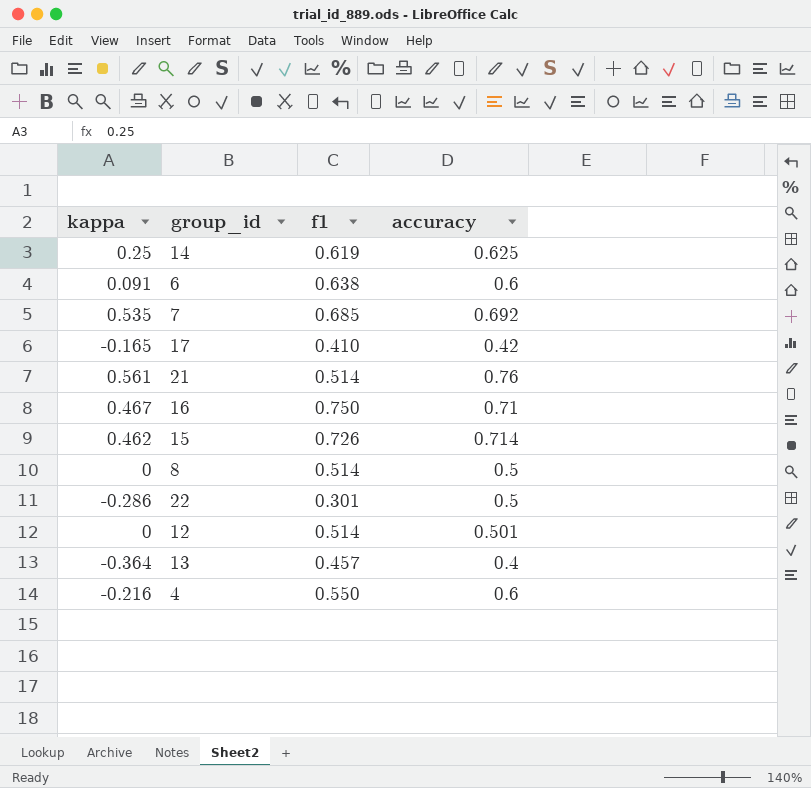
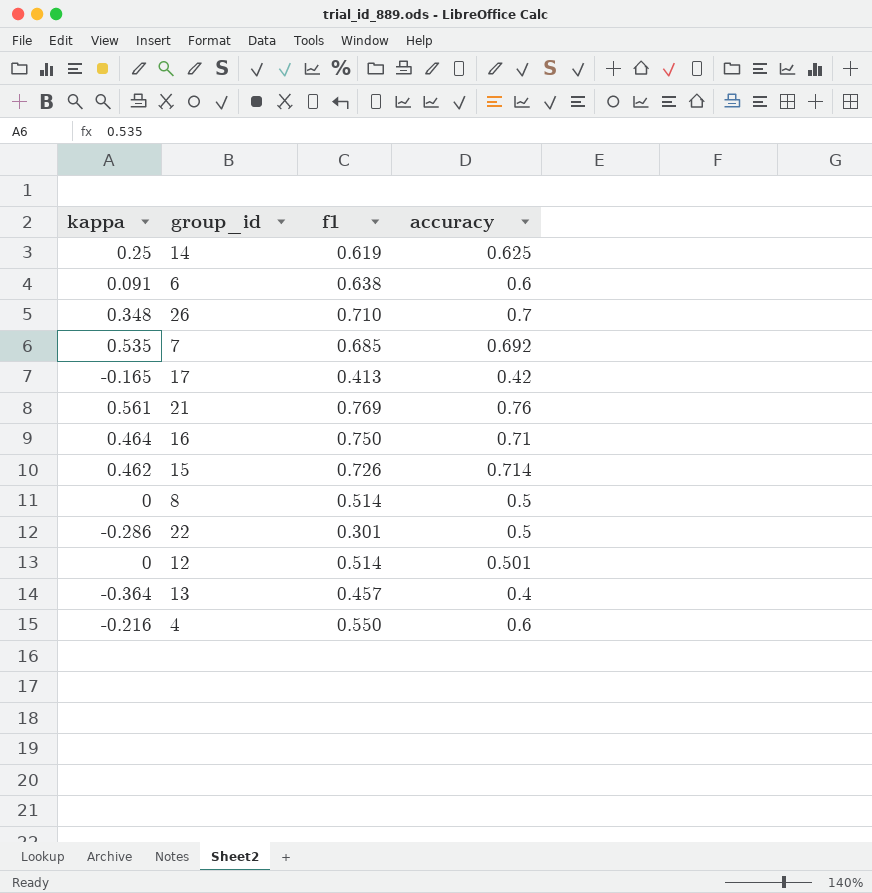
row 26: none -> 0.348 | 0.710 | 0.7
17 | f1: 0.410 -> 0.413
21 | f1: 0.514 -> 0.769
16 | kappa: 0.467 -> 0.464

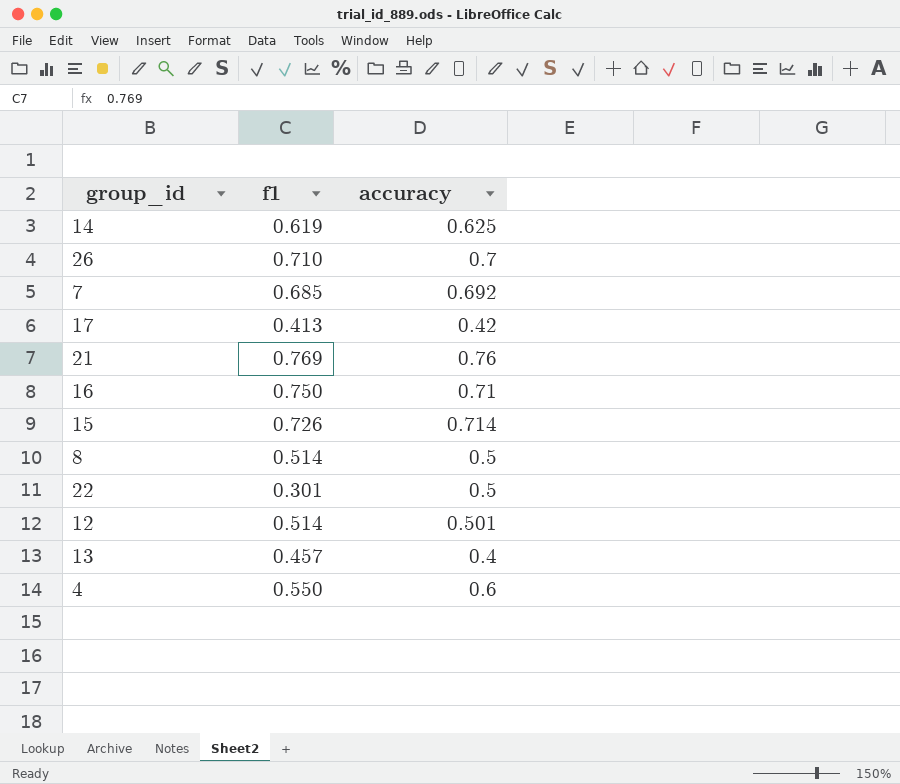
column kappa | position: 1 -> none
row 6: 0.091 | 0.638 | 0.6 -> none

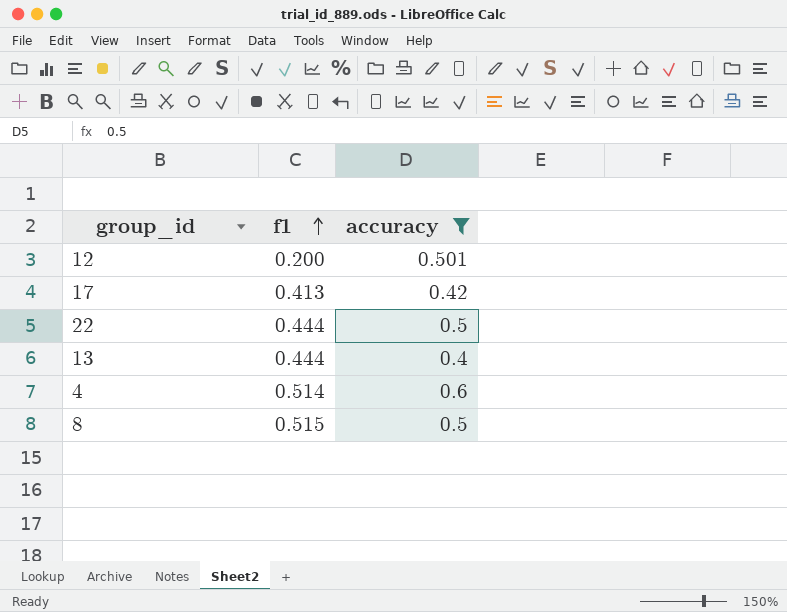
filter: none -> accuracy <= 0.6
row order: none -> f1 ascending
12 | f1: 0.514 -> 0.200
22 | f1: 0.301 -> 0.444
13 | f1: 0.457 -> 0.444
4 | f1: 0.550 -> 0.514
8 | f1: 0.514 -> 0.515

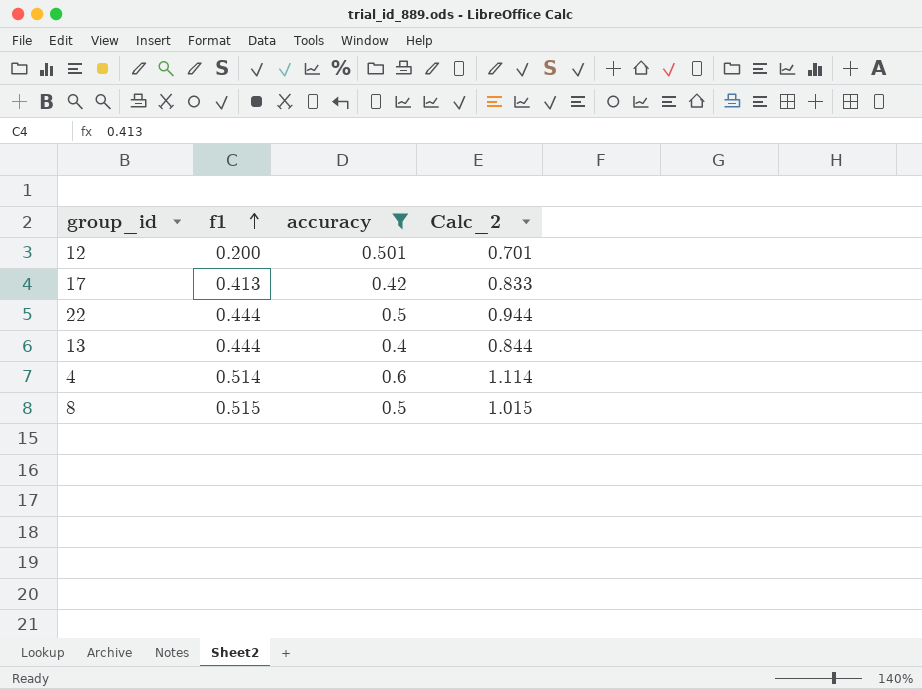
column Calc_2 | formula: none -> [f1] + [accuracy]

